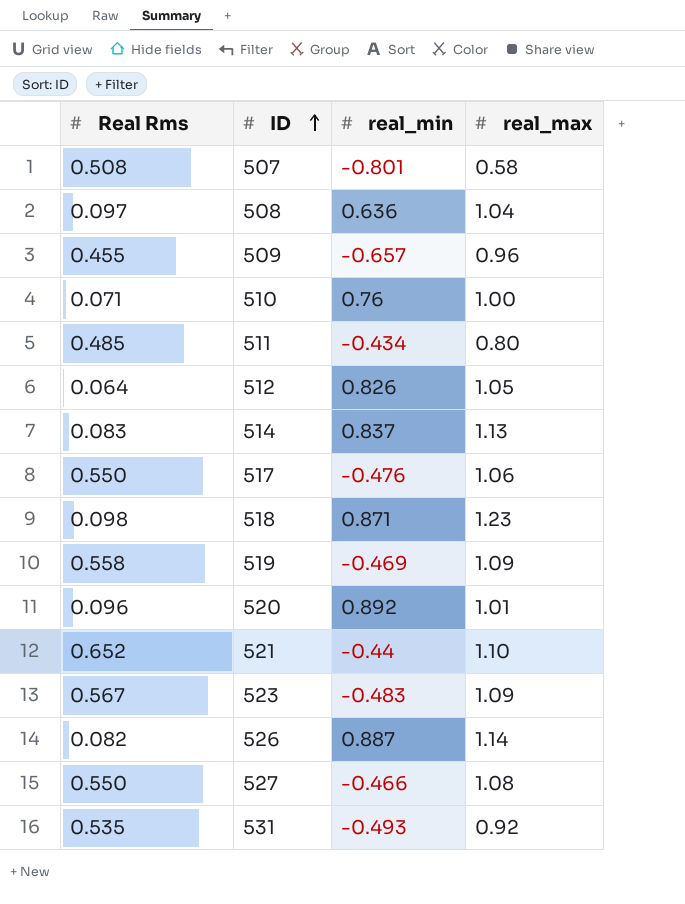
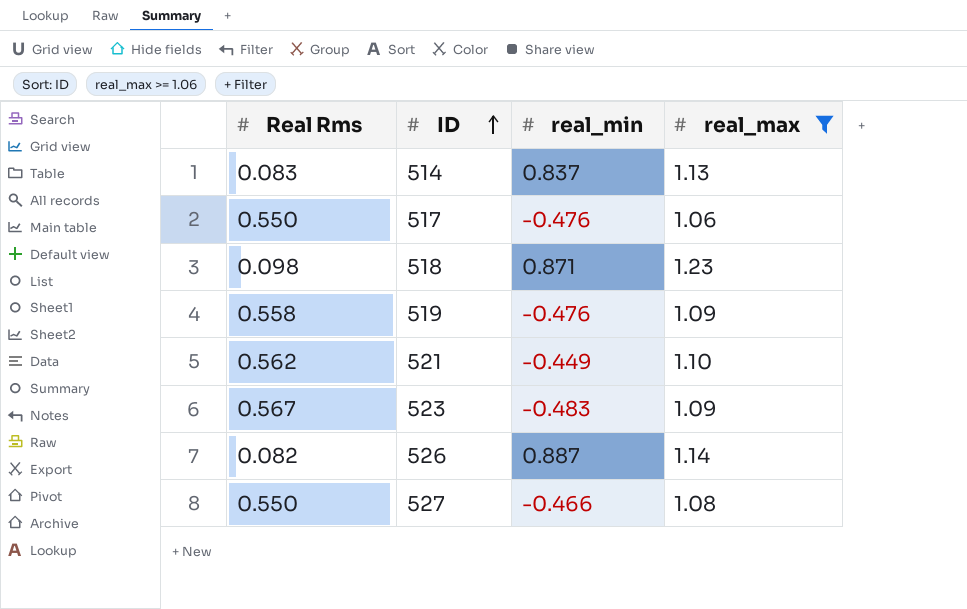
filter: none -> real_max >= 1.06
519 | real_min: -0.469 -> -0.476
521 | Real Rms: 0.652 -> 0.562
521 | real_min: -0.44 -> -0.449

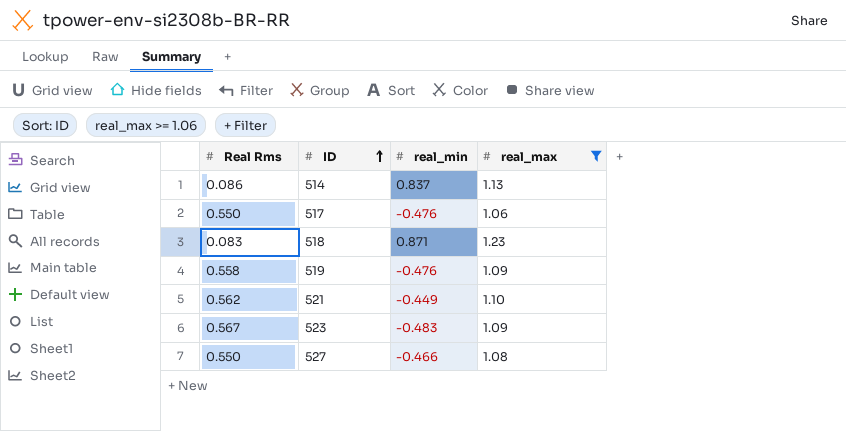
row 526: 0.082 | 0.887 | 1.14 -> none
514 | Real Rms: 0.083 -> 0.086
518 | Real Rms: 0.098 -> 0.083

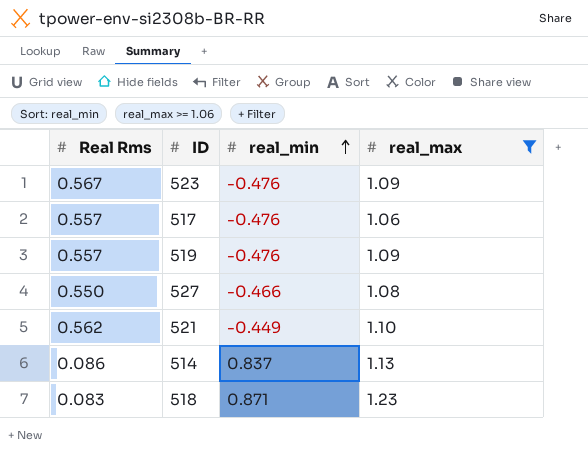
row order: ID ascending -> real_min ascending
523 | real_min: -0.483 -> -0.476
517 | Real Rms: 0.550 -> 0.557
519 | Real Rms: 0.558 -> 0.557

